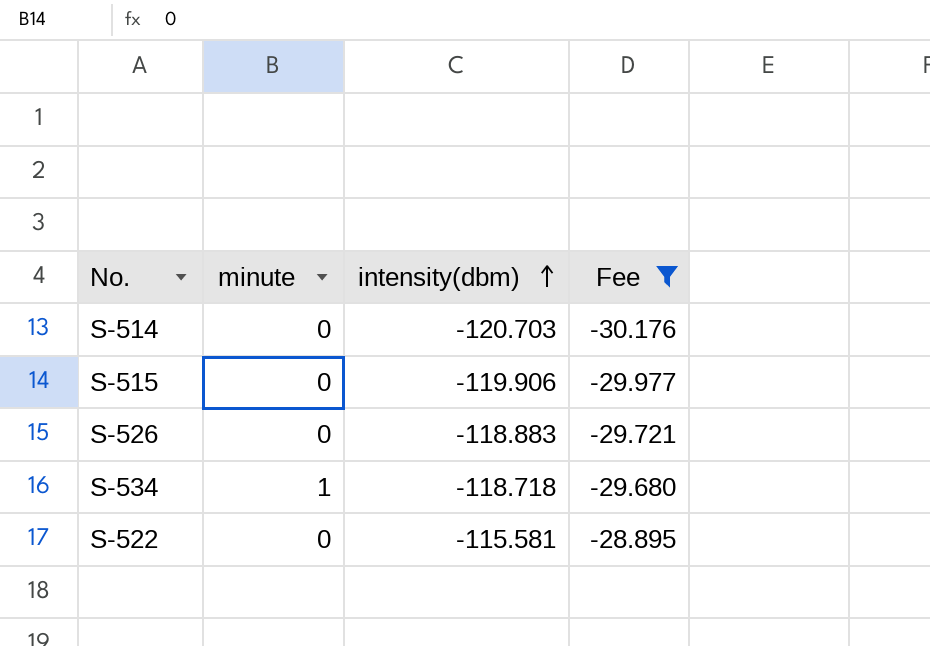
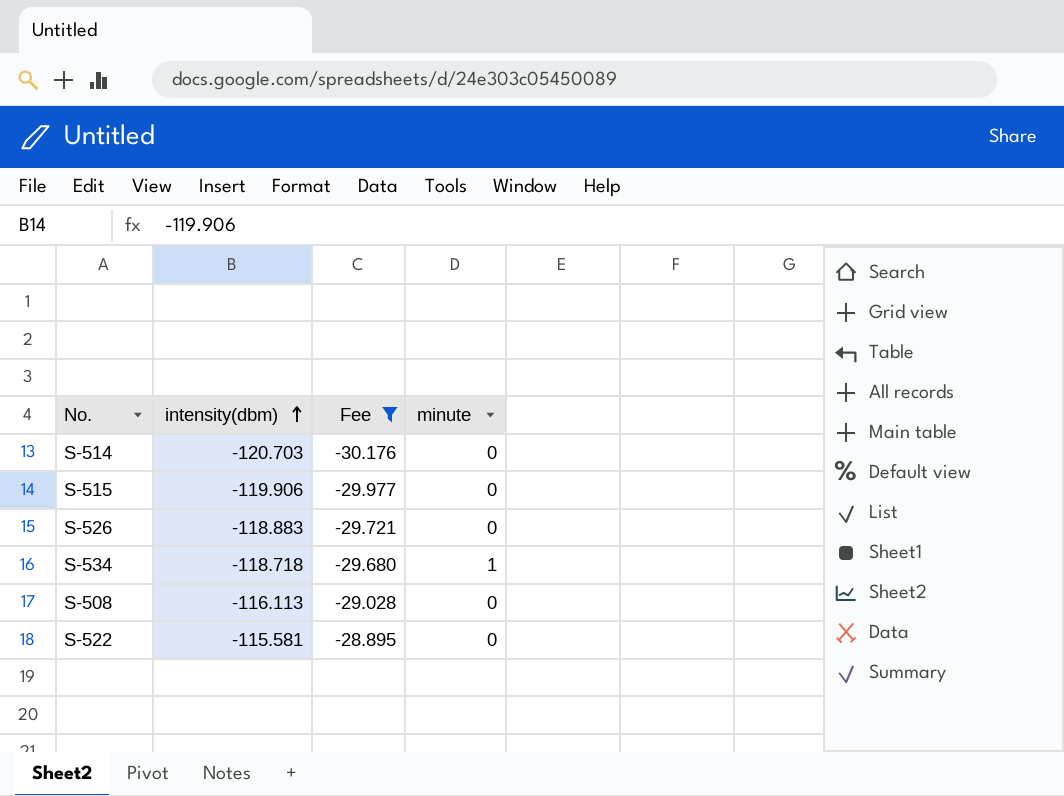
column minute | position: 2 -> 4
row S-508: none -> -116.113 | -29.028 | 0

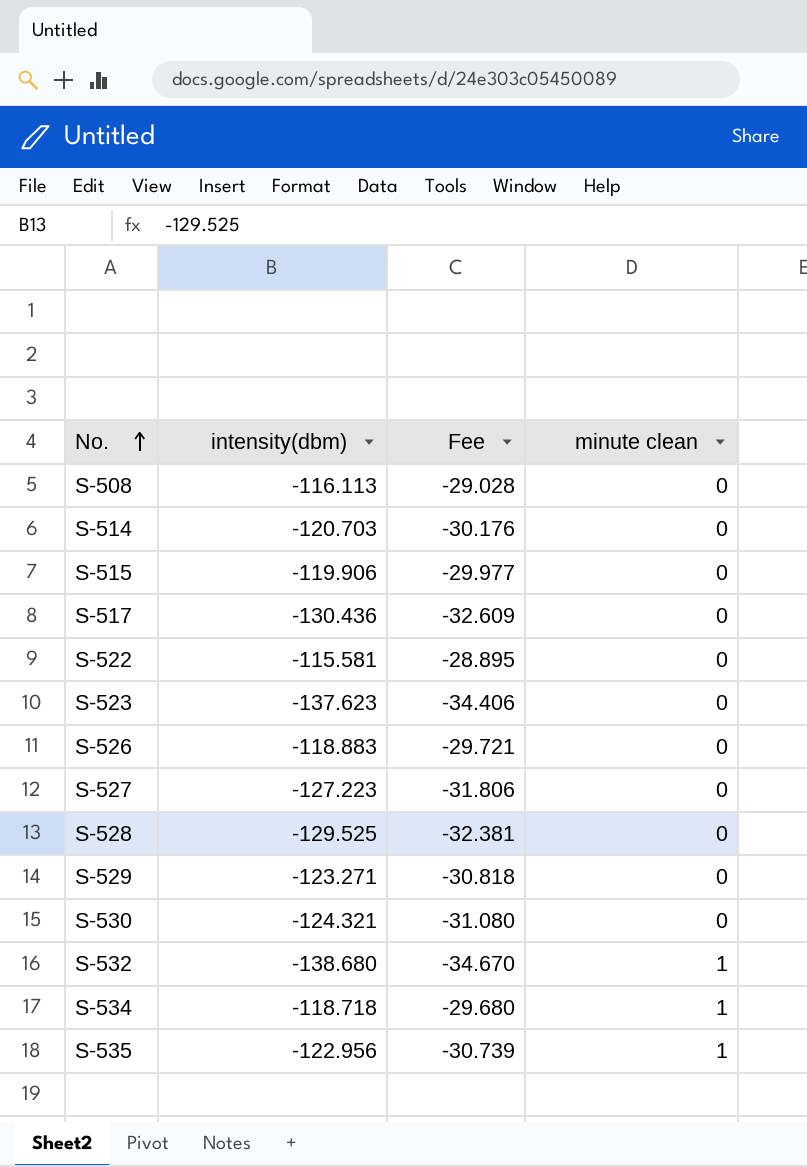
filter: Fee >= -30.176 -> none
row order: intensity(dbm) ascending -> No. ascending
column name: minute -> minute clean

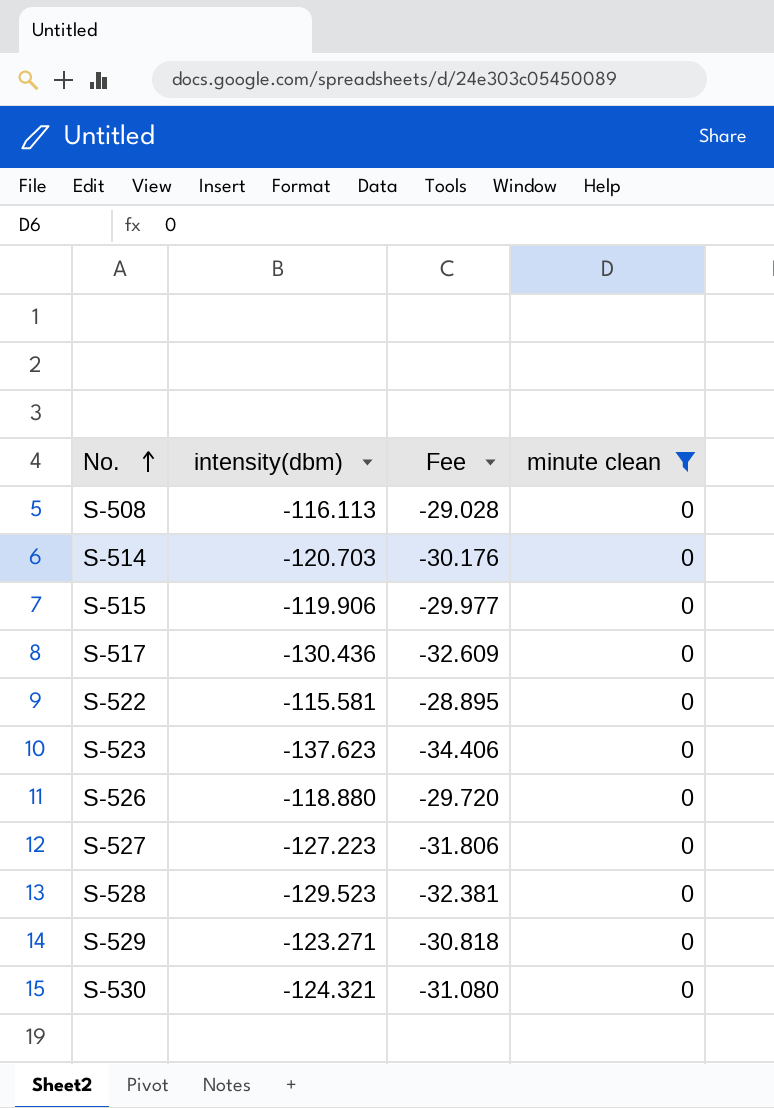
filter: none -> minute clean = 0
S-526 | intensity(dbm): -118.883 -> -118.880
S-526 | Fee: -29.721 -> -29.720
S-528 | intensity(dbm): -129.525 -> -129.523

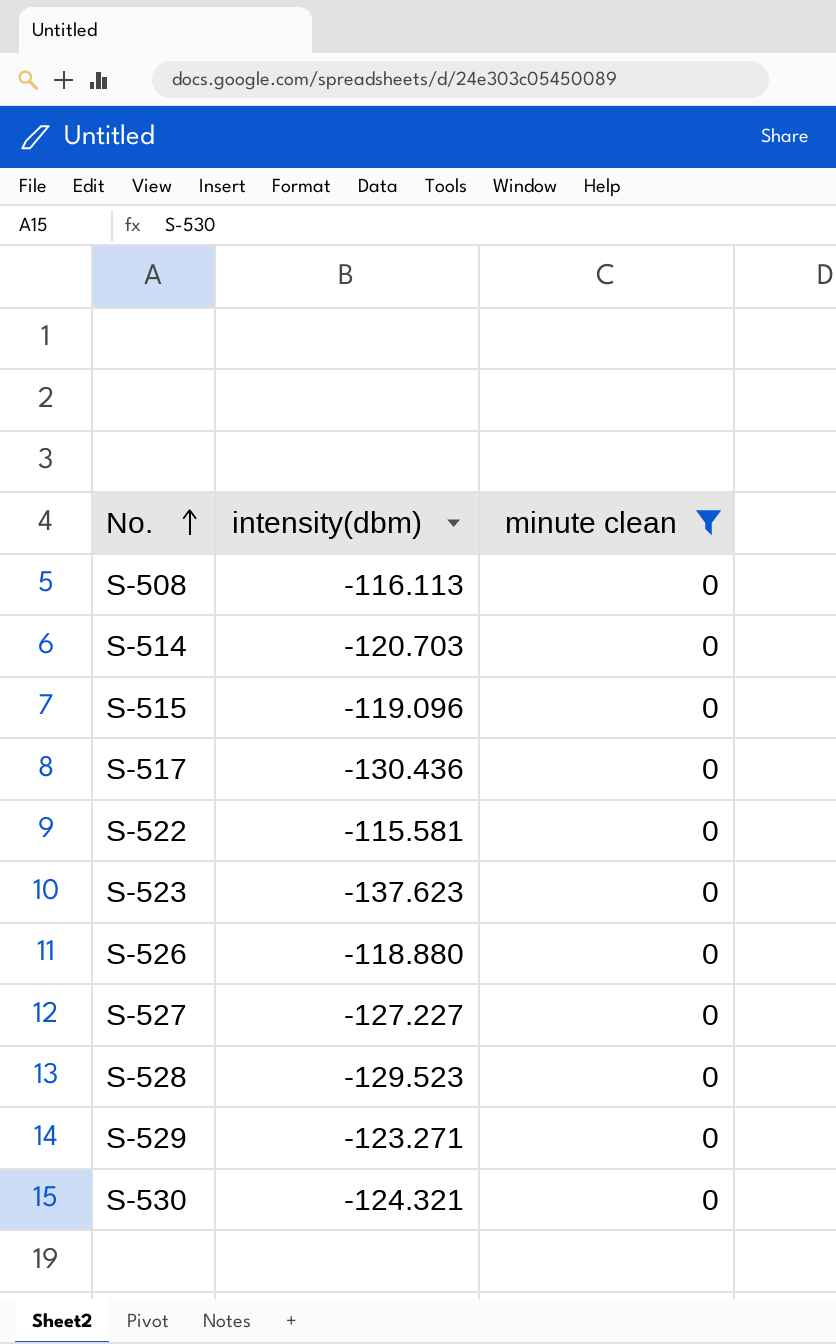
column Fee | formula: [intensity(dbm)] * 0.25 -> none
S-515 | intensity(dbm): -119.906 -> -119.096
S-527 | intensity(dbm): -127.223 -> -127.227

